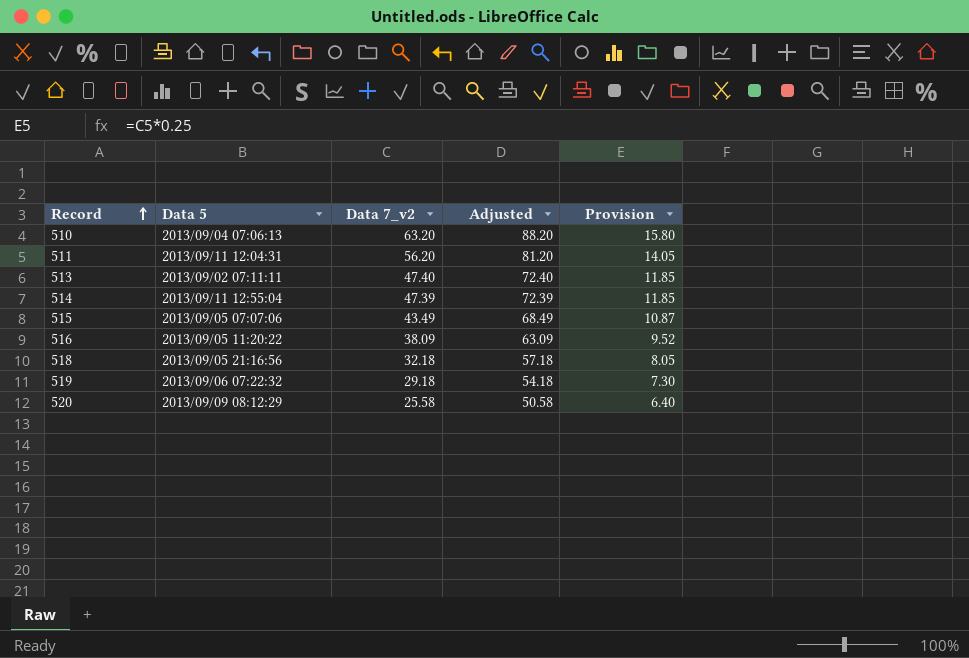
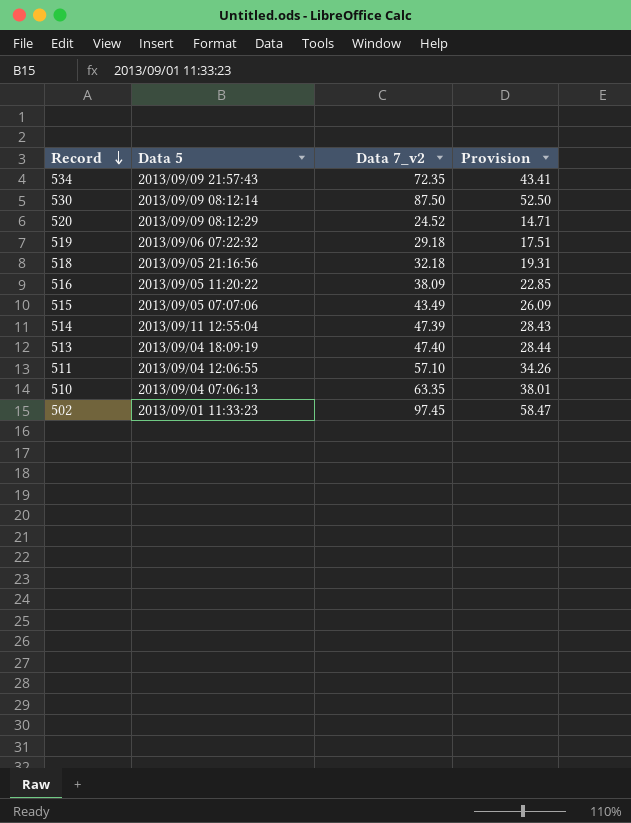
row order: Record ascending -> Record descending
column Adjusted | formula: [Data 7_v2] + 25 -> none
column Provision | formula: [Data 7_v2] * 0.25 -> [Data 7_v2] * 0.6
row 534: none -> 2013/09/09 21:57:43 | 72.35 | 43.41
row 530: none -> 2013/09/09 08:12:14 | 87.50 | 52.50
520 | Data 7_v2: 25.58 -> 24.52
513 | Data 5: 2013/09/02 07:11:11 -> 2013/09/04 18:09:19
511 | Data 5: 2013/09/11 12:04:31 -> 2013/09/04 12:06:55
511 | Data 7_v2: 56.20 -> 57.10
510 | Data 7_v2: 63.20 -> 63.35
row 502: none -> 2013/09/01 11:33:23 | 97.45 | 58.47

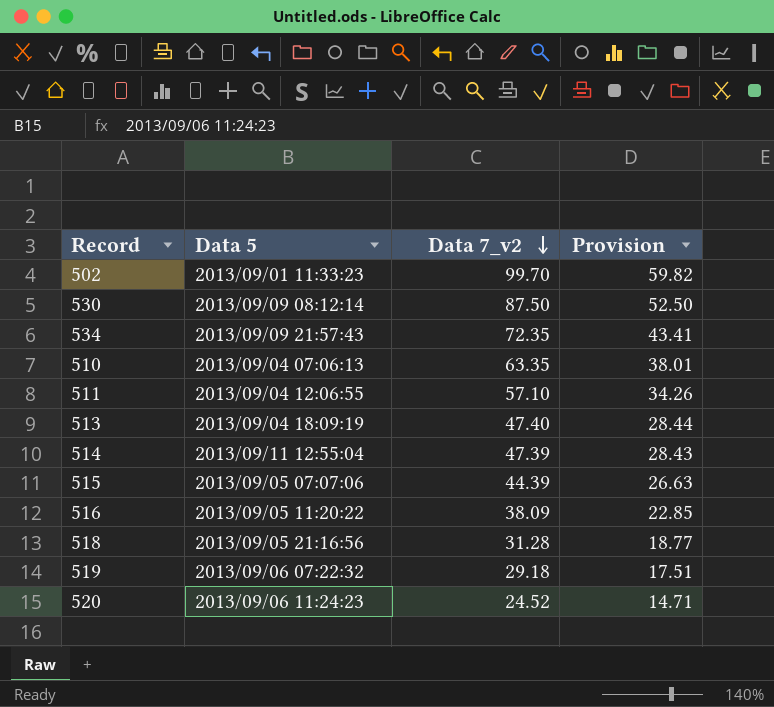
row order: Record descending -> Data 7_v2 descending
502 | Data 7_v2: 97.45 -> 99.70
502 | Provision: 58.47 -> 59.82
515 | Data 7_v2: 43.49 -> 44.39
515 | Provision: 26.09 -> 26.63
518 | Data 7_v2: 32.18 -> 31.28
518 | Provision: 19.31 -> 18.77
520 | Data 5: 2013/09/09 08:12:29 -> 2013/09/06 11:24:23

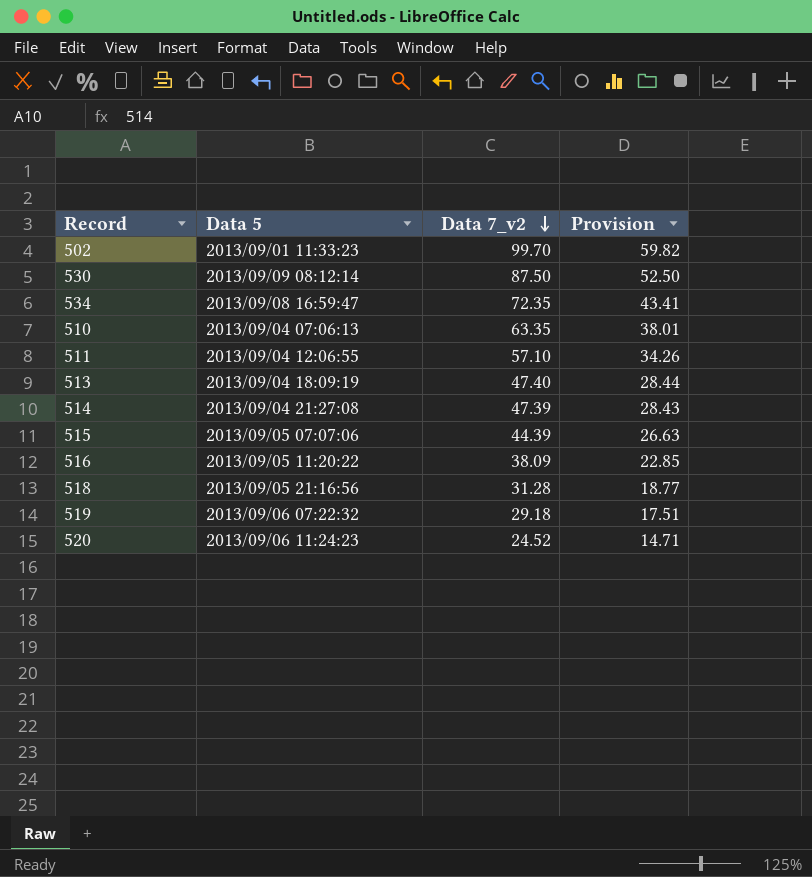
534 | Data 5: 2013/09/09 21:57:43 -> 2013/09/08 16:59:47
514 | Data 5: 2013/09/11 12:55:04 -> 2013/09/04 21:27:08

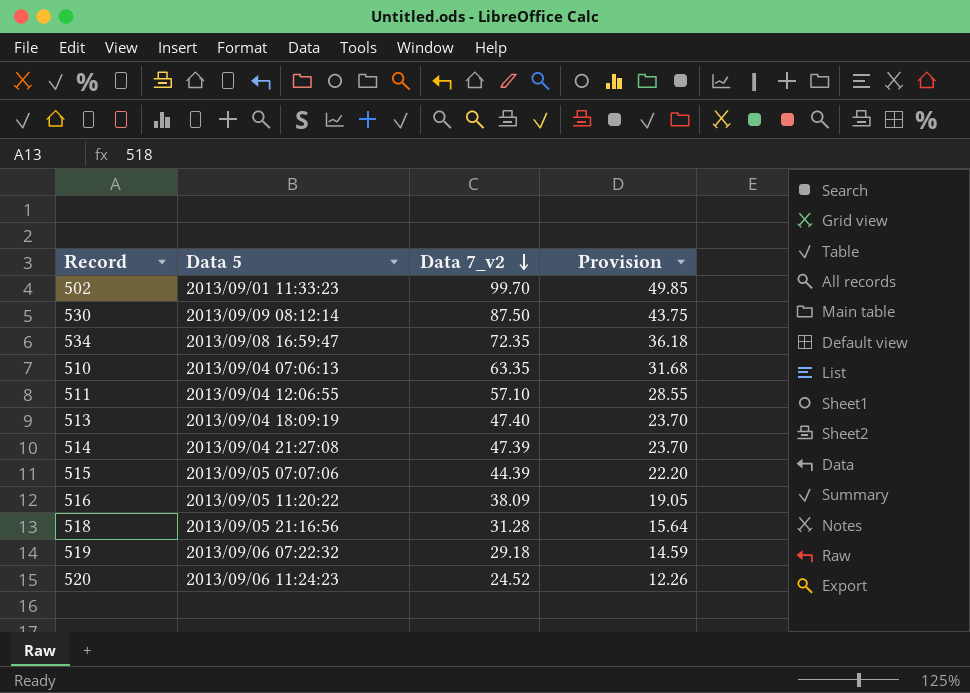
column Provision | formula: [Data 7_v2] * 0.6 -> [Data 7_v2] * 0.5

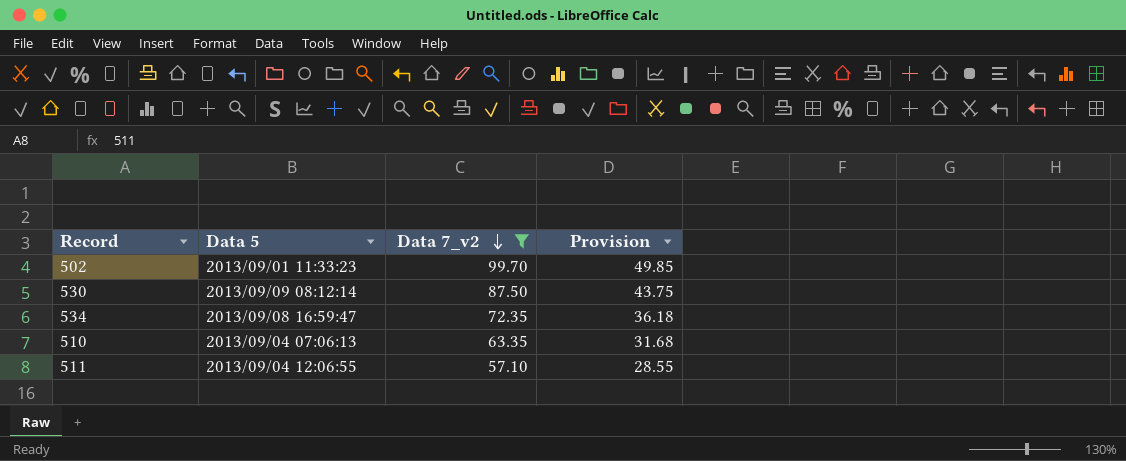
filter: none -> Data 7_v2 >= 57.10

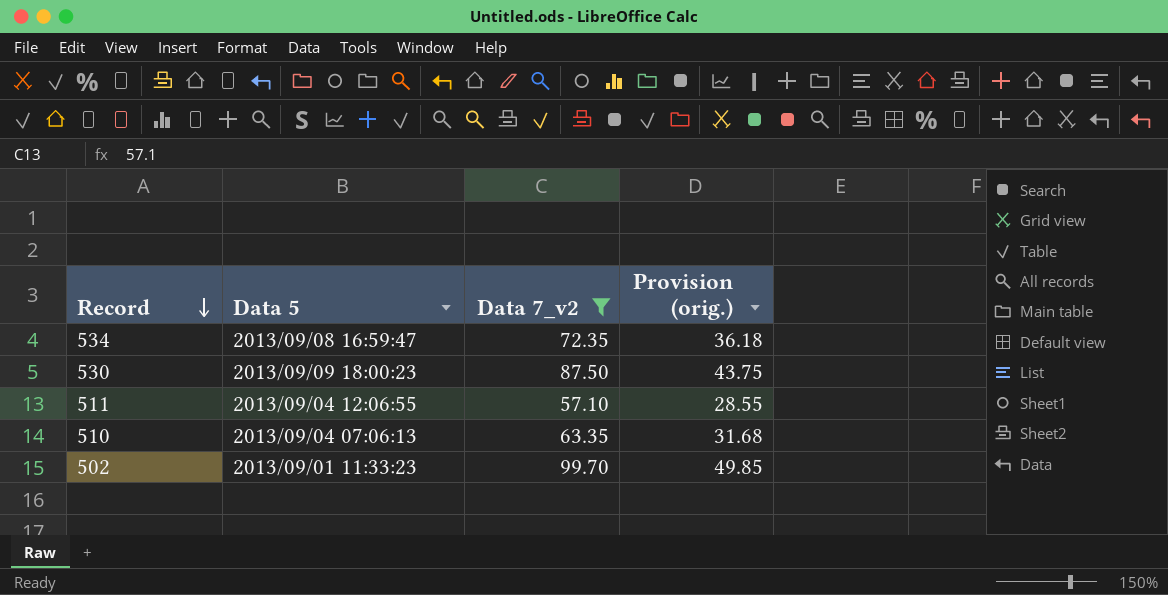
row order: Data 7_v2 descending -> Record descending
column name: Provision -> Provision (orig.)
530 | Data 5: 2013/09/09 08:12:14 -> 2013/09/09 18:00:23

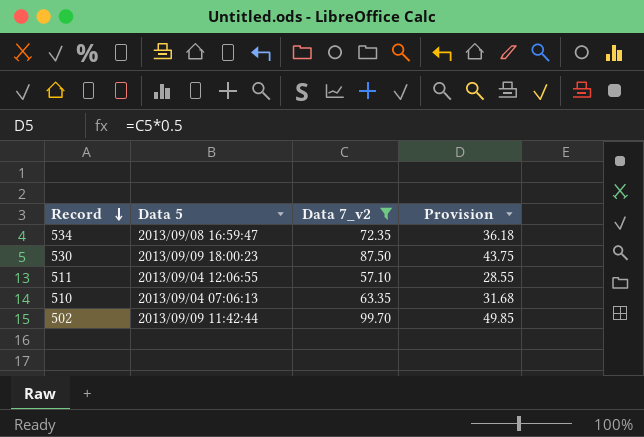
column name: Provision (orig.) -> Provision
502 | Data 5: 2013/09/01 11:33:23 -> 2013/09/09 11:42:44

